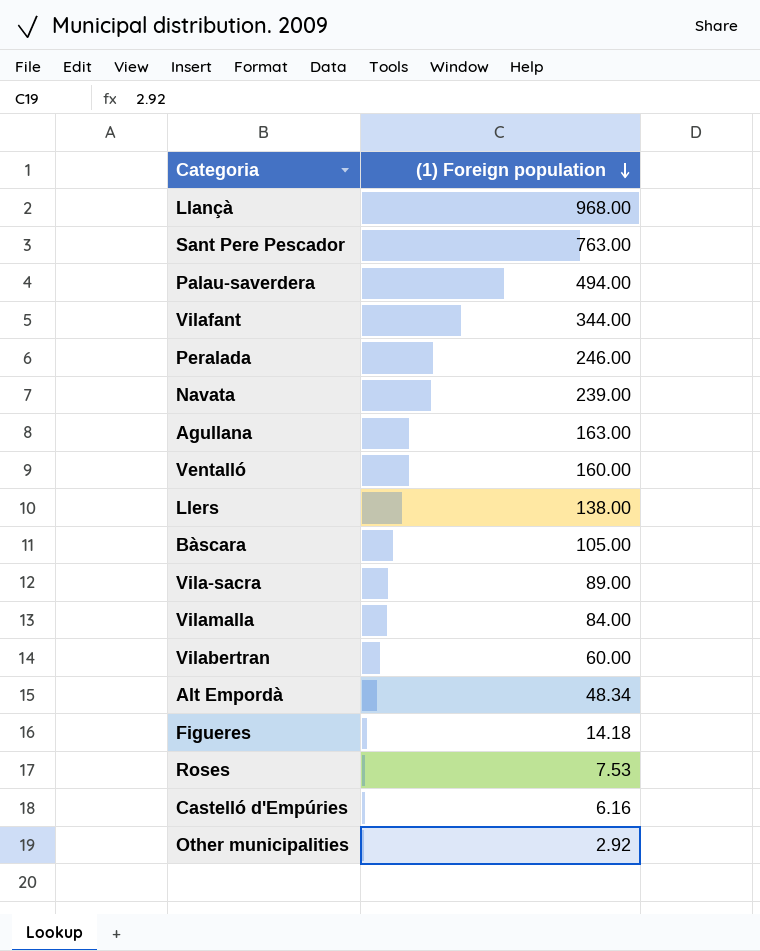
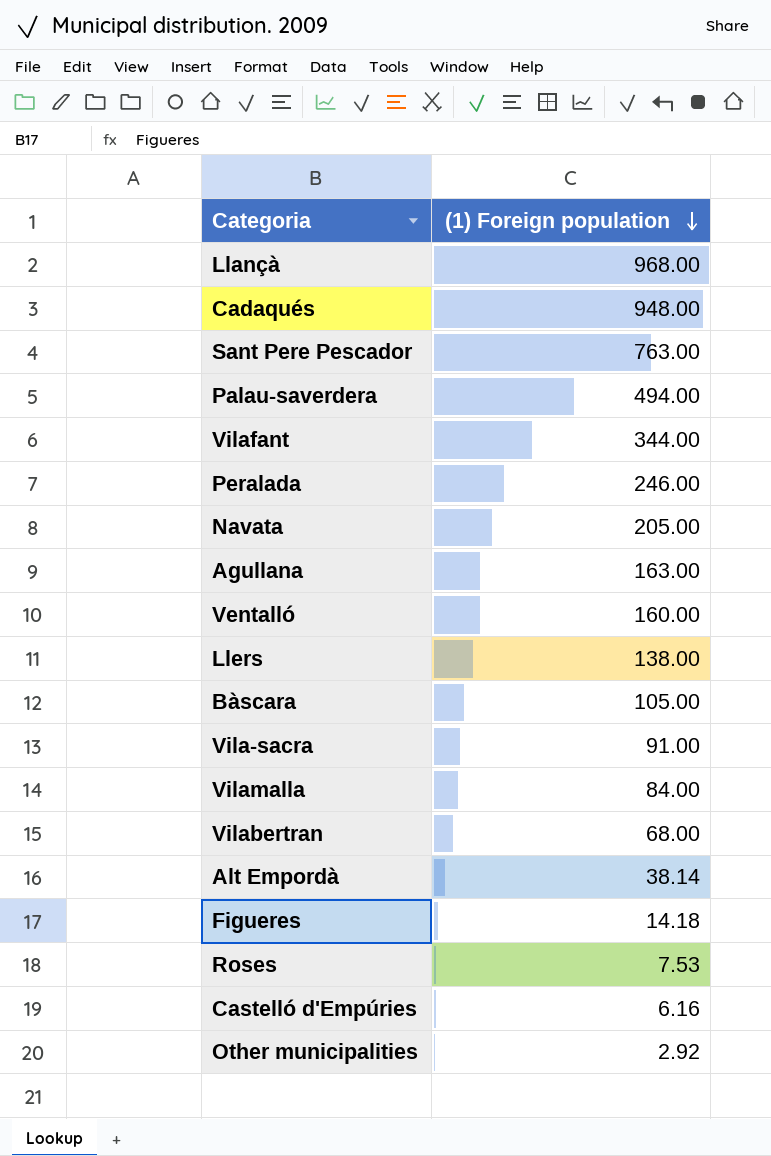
row Cadaqués: none -> 948.00
Navata | (1) Foreign population: 239.00 -> 205.00
Vila-sacra | (1) Foreign population: 89.00 -> 91.00
Vilabertran | (1) Foreign population: 60.00 -> 68.00
Alt Empordà | (1) Foreign population: 48.34 -> 38.14

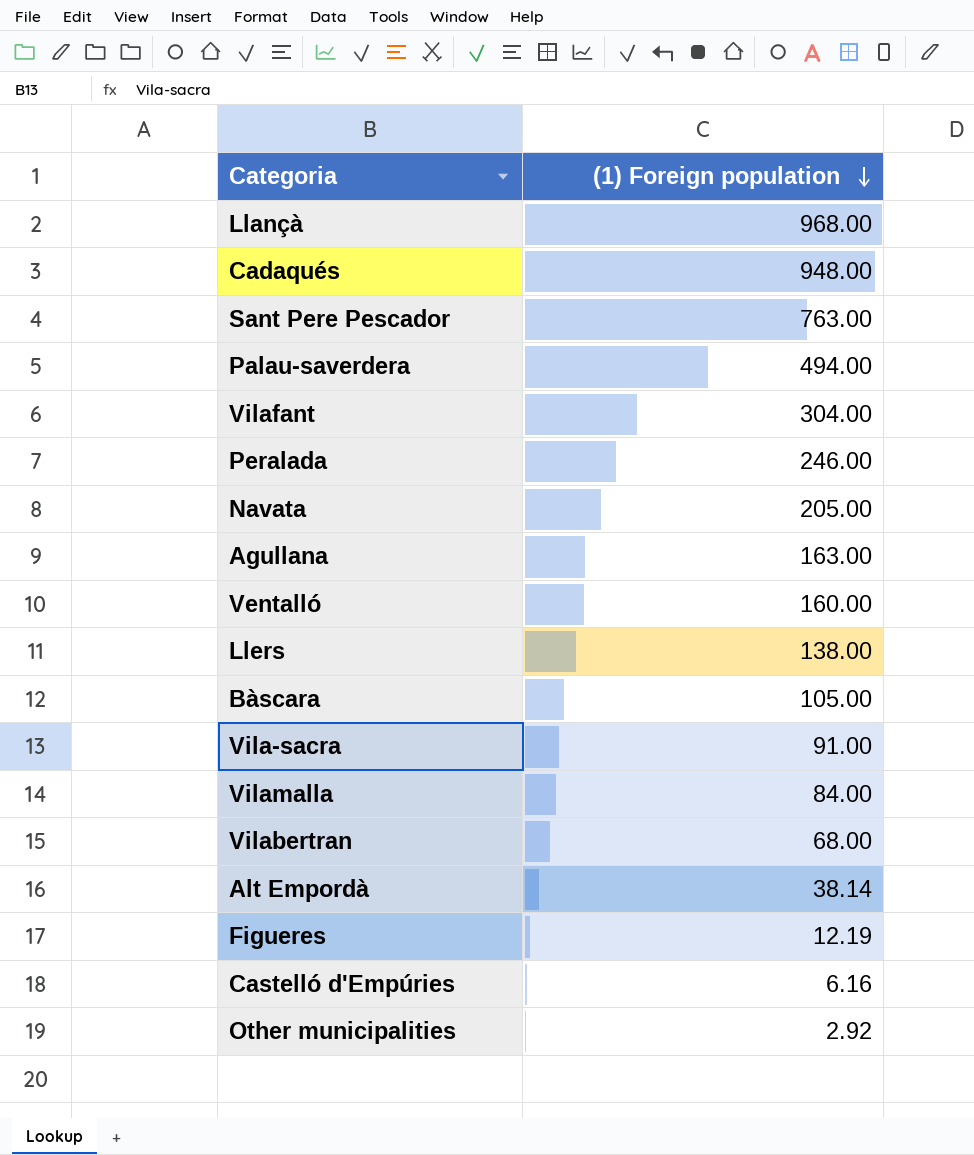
row Roses: 7.53 -> none
Vilafant | (1) Foreign population: 344.00 -> 304.00
Figueres | (1) Foreign population: 14.18 -> 12.19

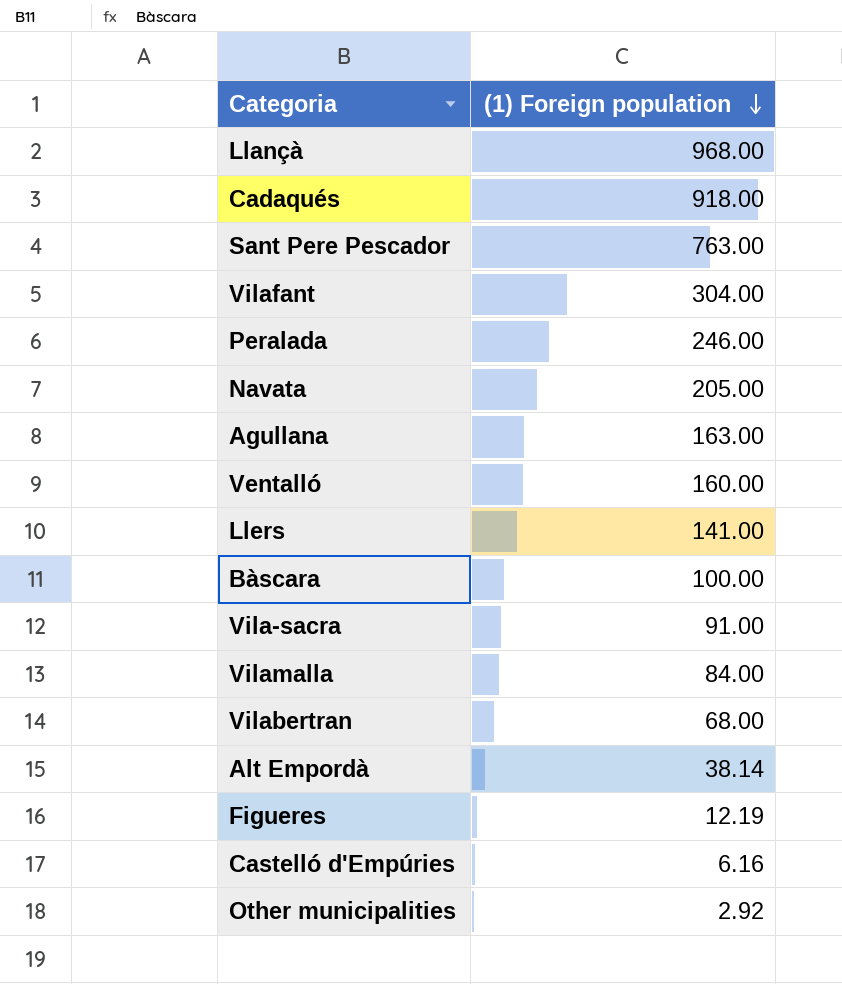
row Palau-saverdera: 494.00 -> none
Cadaqués | (1) Foreign population: 948.00 -> 918.00
Llers | (1) Foreign population: 138.00 -> 141.00
Bàscara | (1) Foreign population: 105.00 -> 100.00

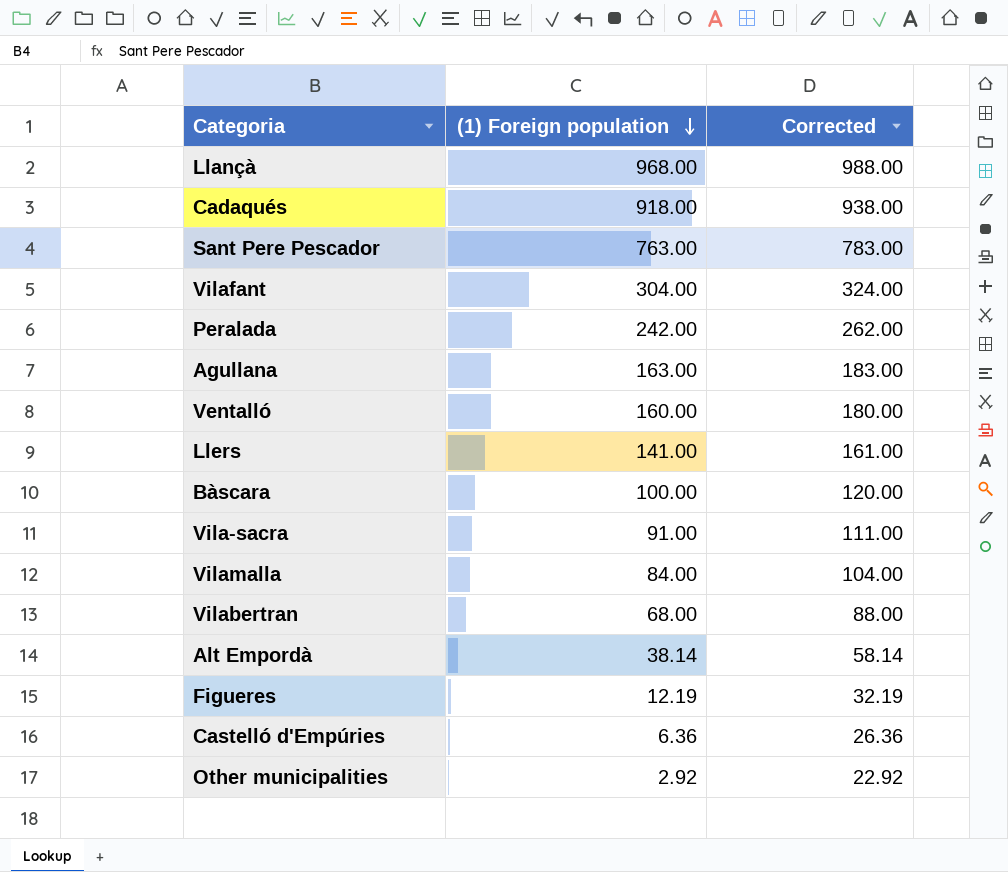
column Corrected | formula: none -> [(1) Foreign population] + 20
row Navata: 205.00 -> none
Peralada | (1) Foreign population: 246.00 -> 242.00
Castelló d'Empúries | (1) Foreign population: 6.16 -> 6.36

